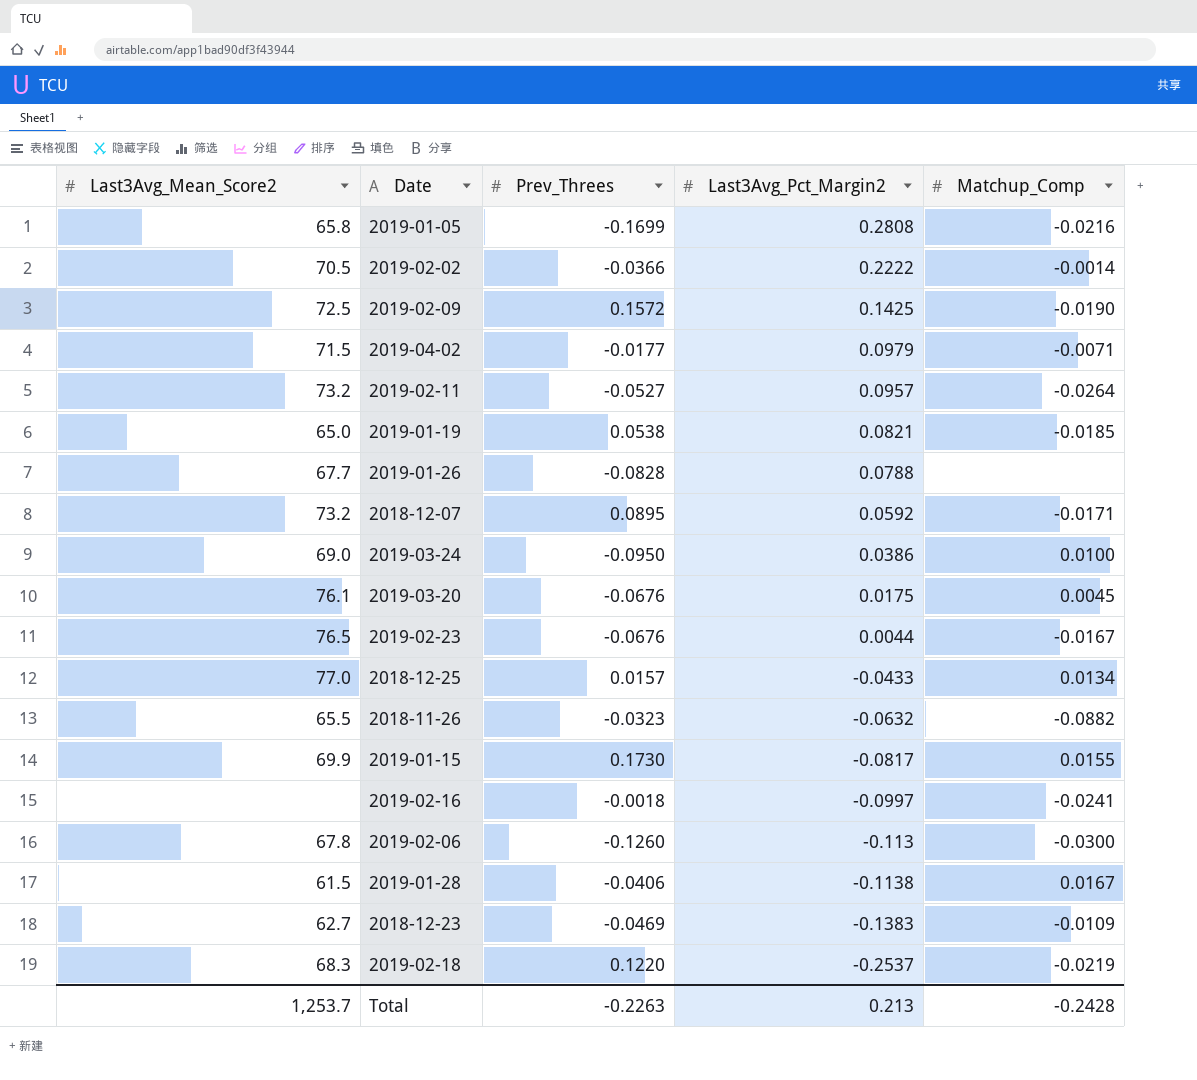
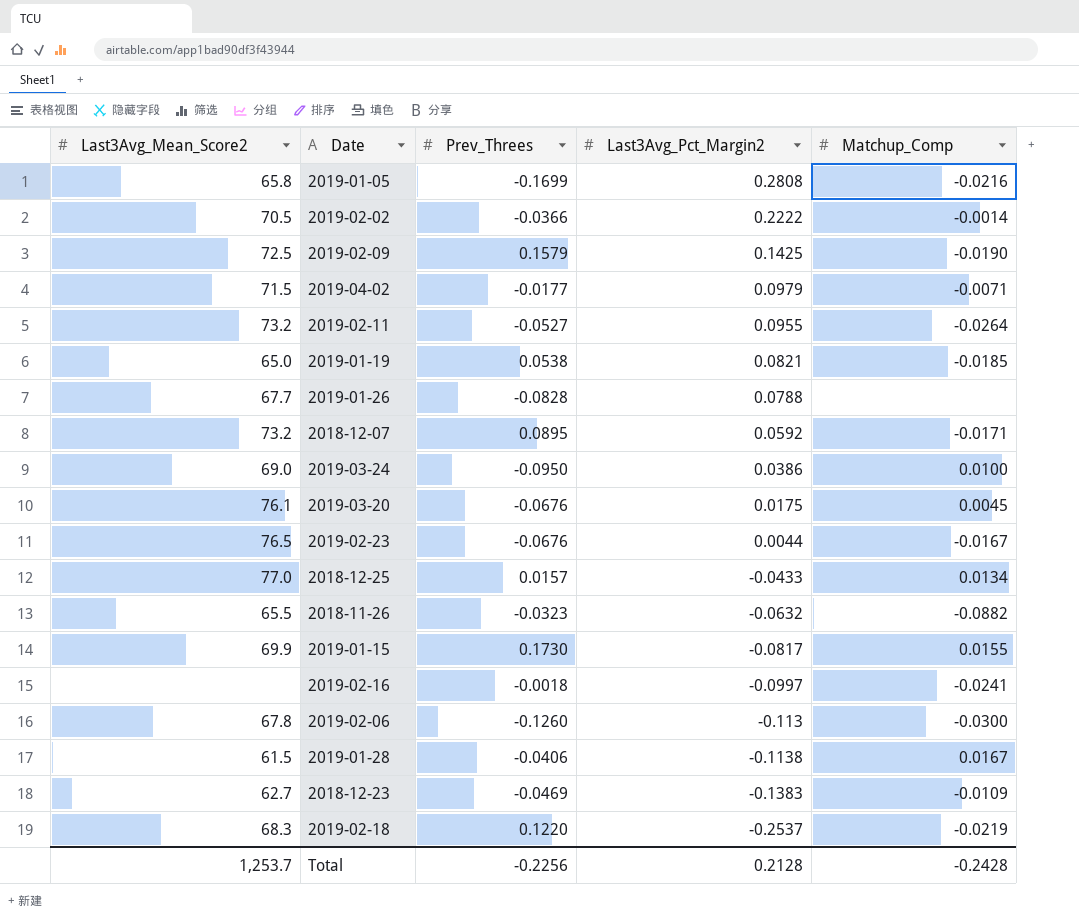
2019-02-09 | Prev_Threes: 0.1572 -> 0.1579
2019-02-11 | Last3Avg_Pct_Margin2: 0.0957 -> 0.0955
Total | Prev_Threes: -0.2263 -> -0.2256
Total | Last3Avg_Pct_Margin2: 0.213 -> 0.2128

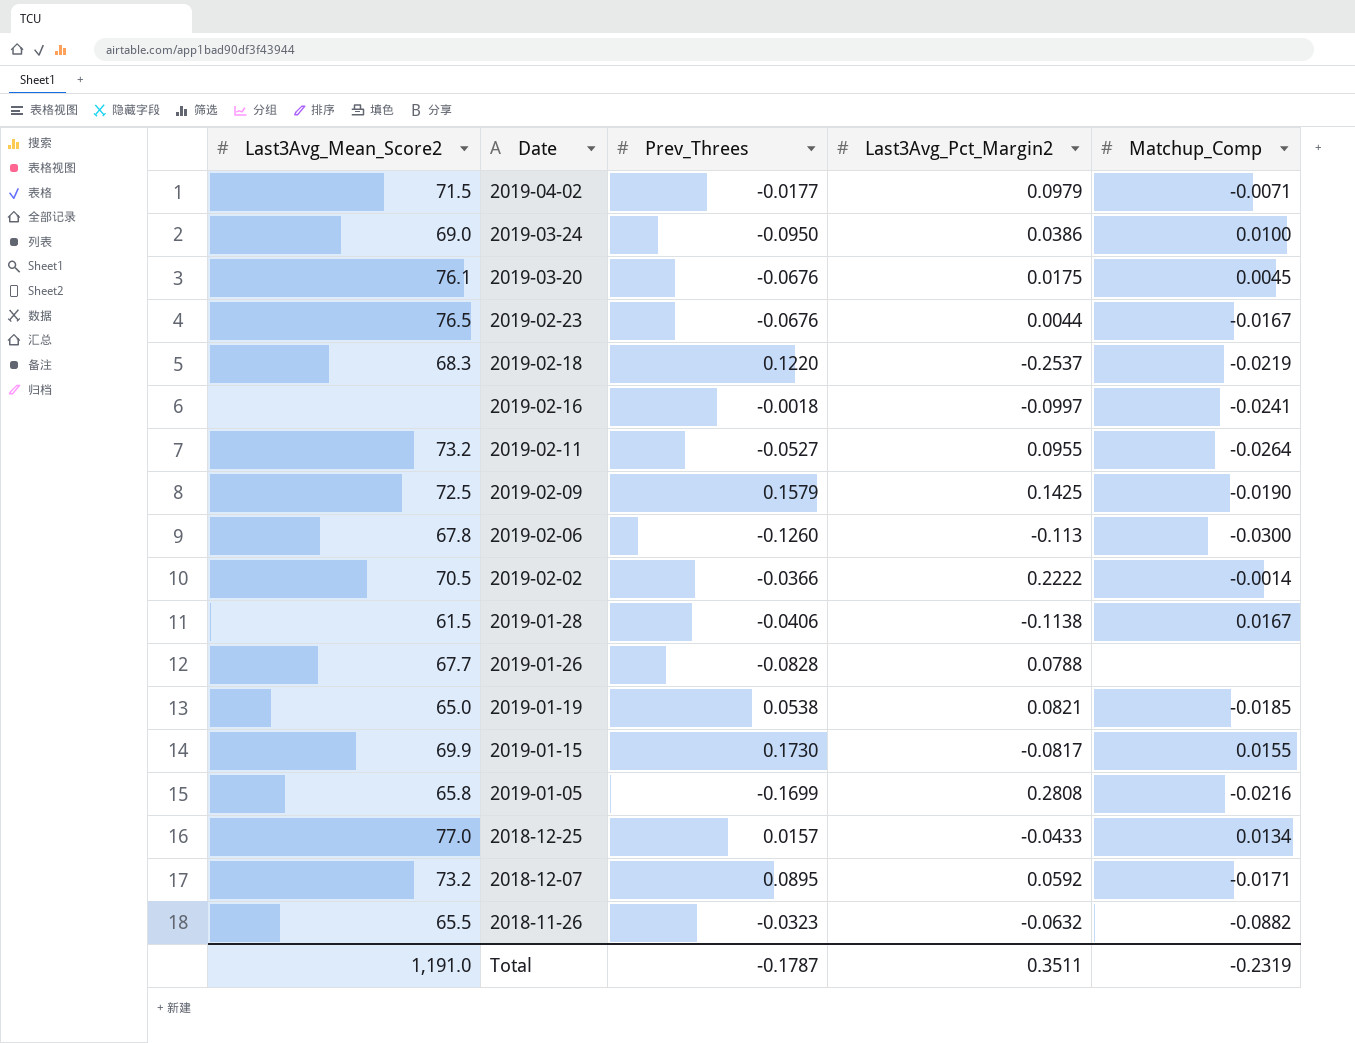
row order: Last3Avg_Pct_Margin2 descending -> Date descending
row 2018-12-23: 62.7 | -0.0469 | -0.1383 | -0.0109 -> none
Total | Last3Avg_Mean_Score2: 1,253.7 -> 1,191.0
Total | Prev_Threes: -0.2256 -> -0.1787
Total | Last3Avg_Pct_Margin2: 0.2128 -> 0.3511
Total | Matchup_Comp: -0.2428 -> -0.2319

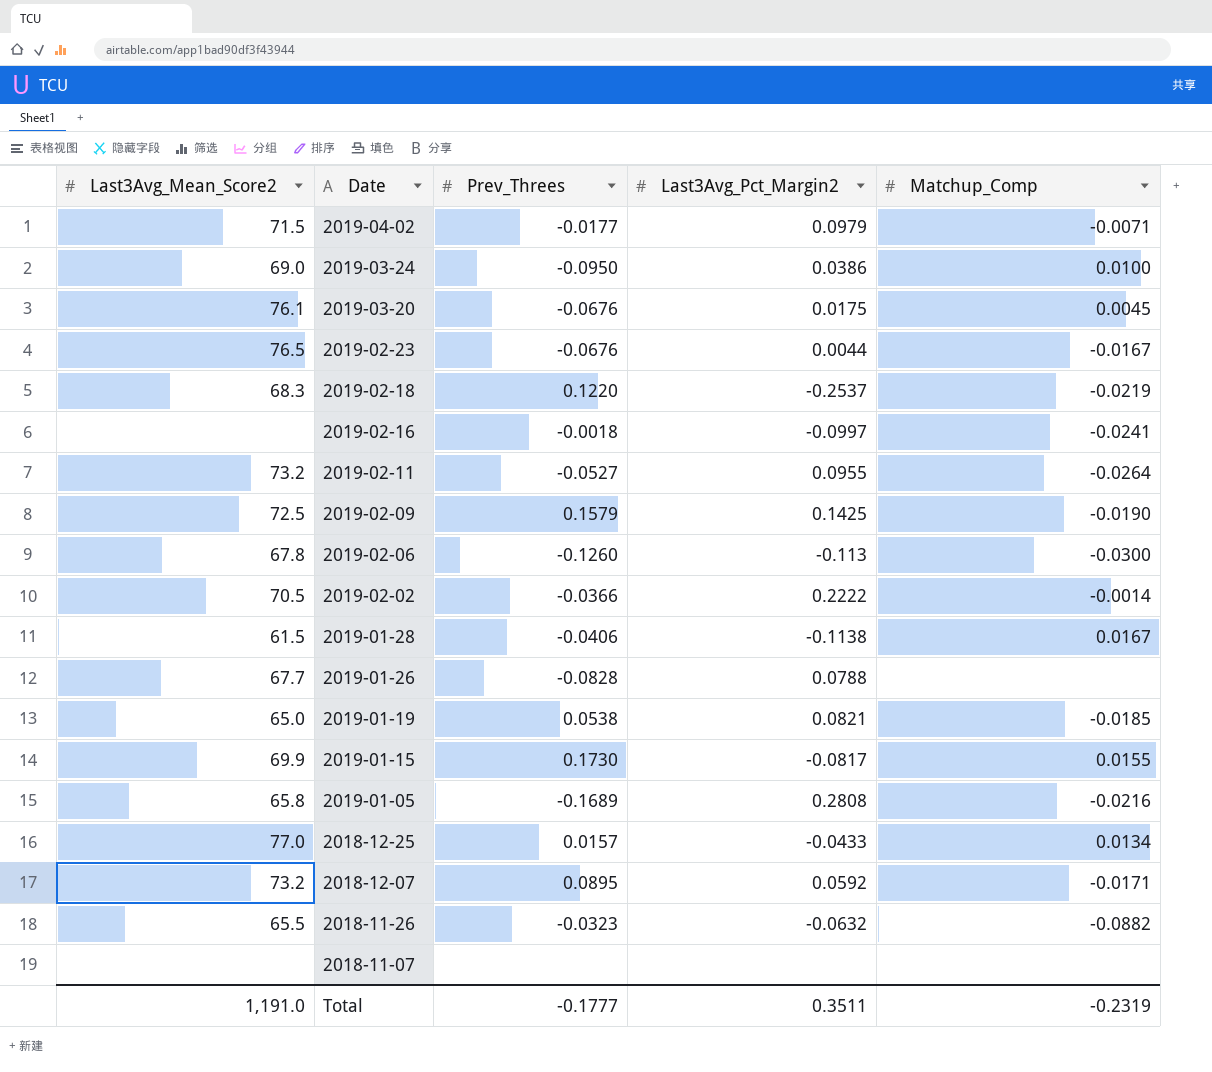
2019-01-05 | Prev_Threes: -0.1699 -> -0.1689
row 2018-11-07: none -> none | none | none | none
Total | Prev_Threes: -0.1787 -> -0.1777

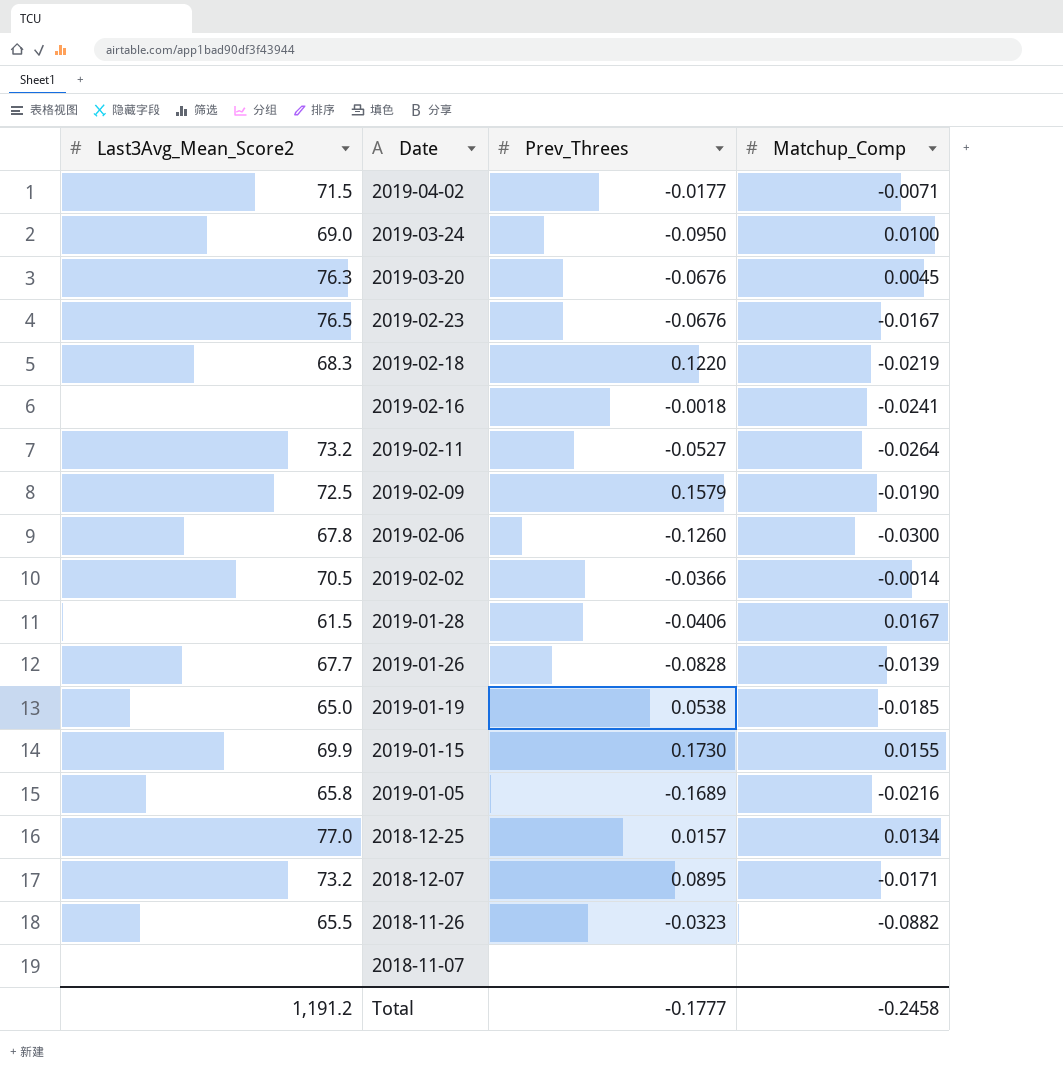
column Last3Avg_Pct_Margin2 | position: 4 -> none
2019-03-20 | Last3Avg_Mean_Score2: 76.1 -> 76.3
2019-01-26 | Matchup_Comp: none -> -0.0139
Total | Last3Avg_Mean_Score2: 1,191.0 -> 1,191.2
Total | Matchup_Comp: -0.2319 -> -0.2458

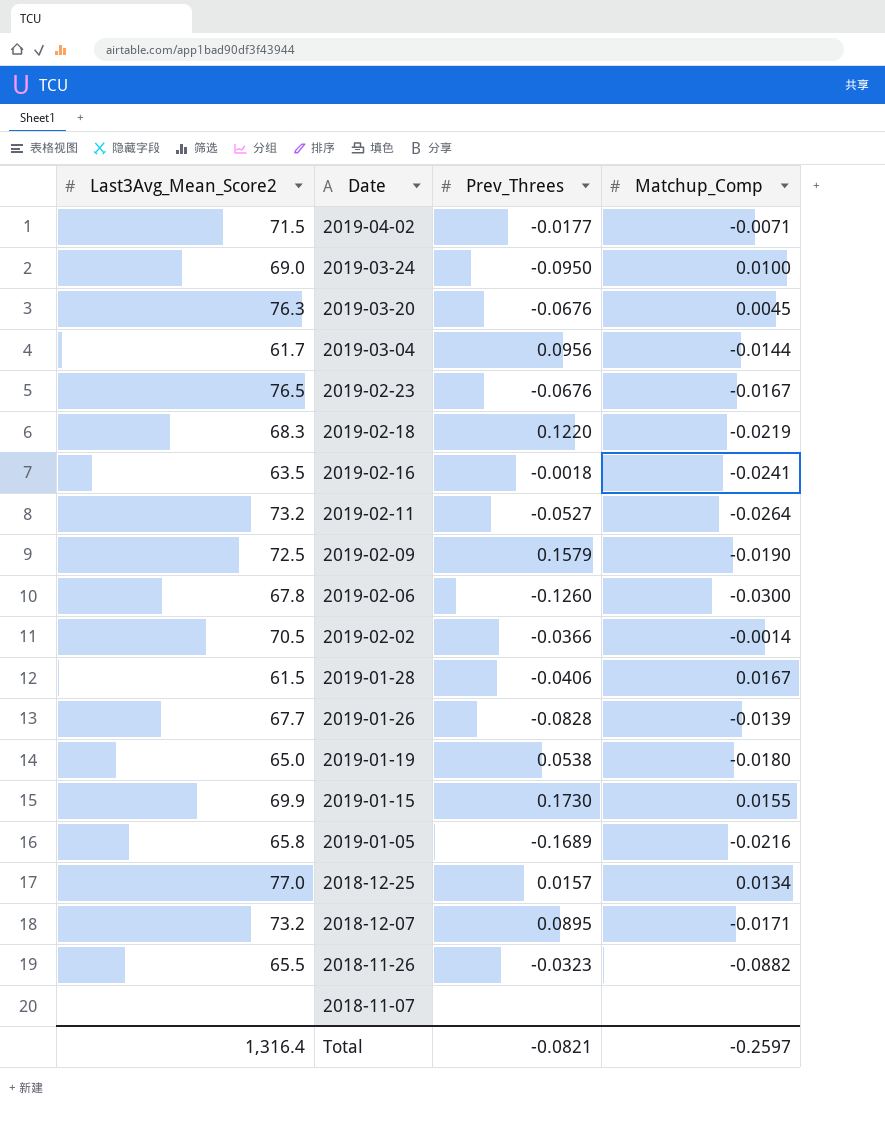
row 2019-03-04: none -> 61.7 | 0.0956 | -0.0144
2019-02-16 | Last3Avg_Mean_Score2: none -> 63.5
2019-01-19 | Matchup_Comp: -0.0185 -> -0.0180
Total | Last3Avg_Mean_Score2: 1,191.2 -> 1,316.4
Total | Prev_Threes: -0.1777 -> -0.0821
Total | Matchup_Comp: -0.2458 -> -0.2597

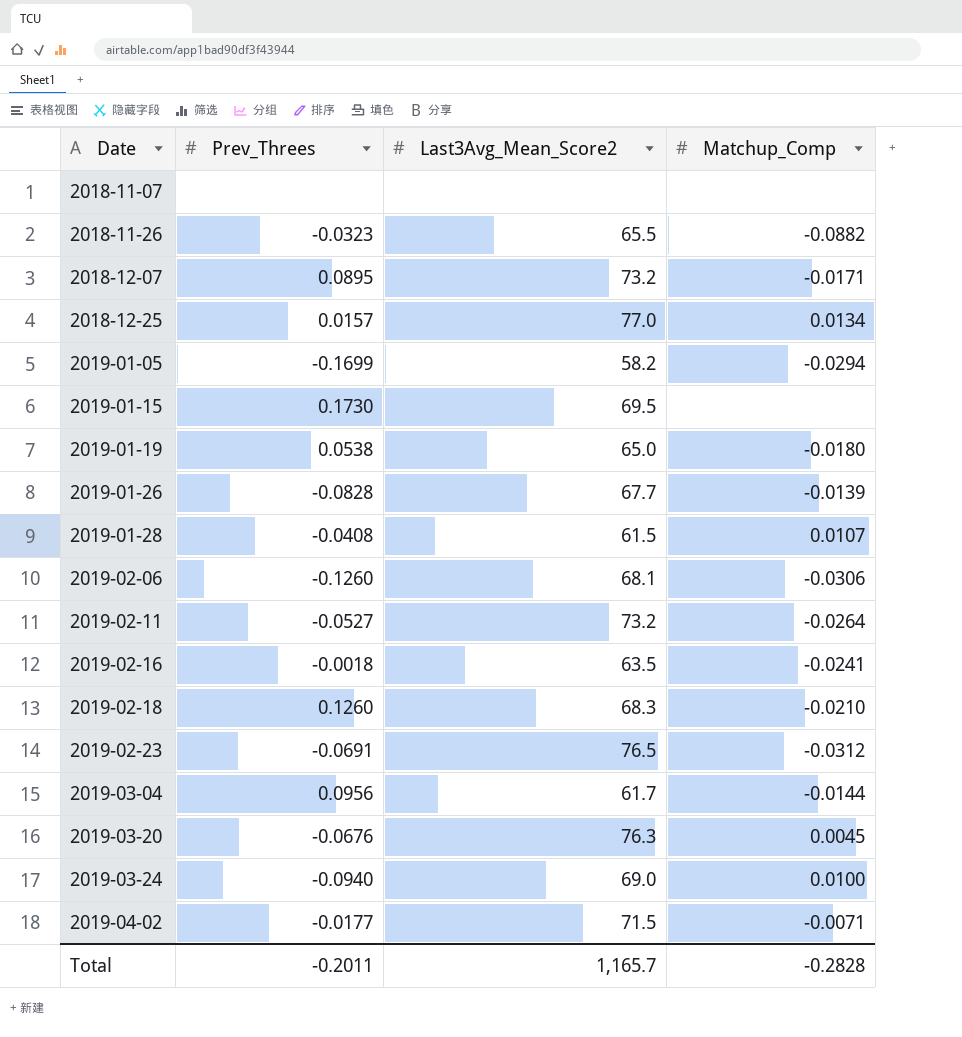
row order: Date descending -> Date ascending
column Last3Avg_Mean_Score2 | position: 1 -> 3
row 2019-02-09: 72.5 | 0.1579 | -0.0190 -> none
row 2019-02-02: 70.5 | -0.0366 | -0.0014 -> none
2019-01-05 | Prev_Threes: -0.1689 -> -0.1699
2019-01-05 | Last3Avg_Mean_Score2: 65.8 -> 58.2
2019-01-05 | Matchup_Comp: -0.0216 -> -0.0294
2019-01-15 | Last3Avg_Mean_Score2: 69.9 -> 69.5
2019-01-15 | Matchup_Comp: 0.0155 -> none
2019-01-28 | Prev_Threes: -0.0406 -> -0.0408
2019-01-28 | Matchup_Comp: 0.0167 -> 0.0107
2019-02-06 | Last3Avg_Mean_Score2: 67.8 -> 68.1
2019-02-06 | Matchup_Comp: -0.0300 -> -0.0306
2019-02-18 | Prev_Threes: 0.1220 -> 0.1260
2019-02-18 | Matchup_Comp: -0.0219 -> -0.0210
2019-02-23 | Prev_Threes: -0.0676 -> -0.0691
2019-02-23 | Matchup_Comp: -0.0167 -> -0.0312
2019-03-24 | Prev_Threes: -0.0950 -> -0.0940
Total | Prev_Threes: -0.0821 -> -0.2011
Total | Last3Avg_Mean_Score2: 1,316.4 -> 1,165.7
Total | Matchup_Comp: -0.2597 -> -0.2828

